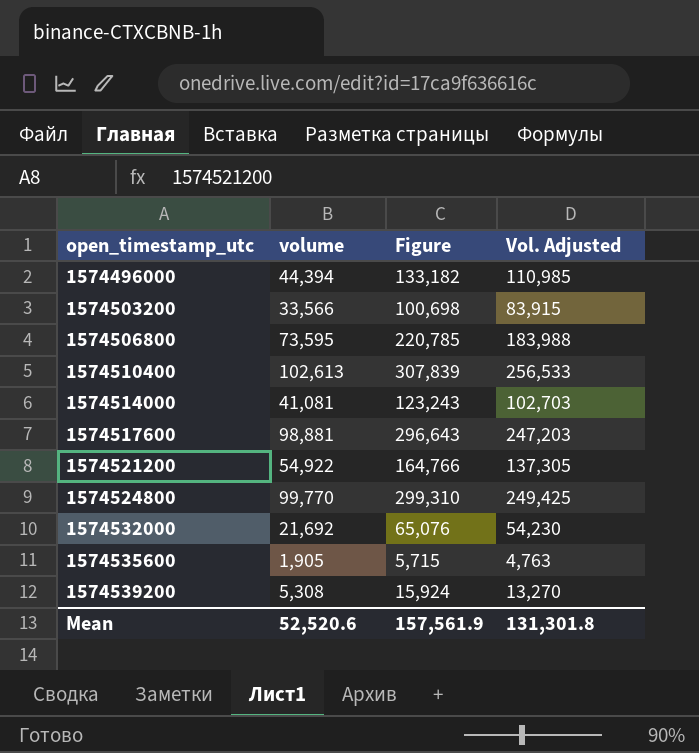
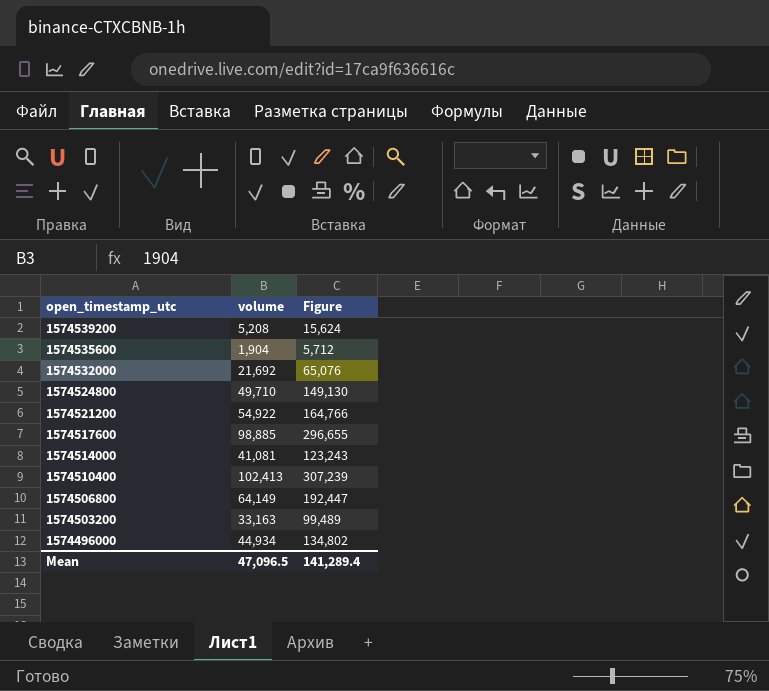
row order: open_timestamp_utc ascending -> open_timestamp_utc descending
column Vol. Adjusted | formula: [volume] * 2.5 -> none
1574539200 | volume: 5,308 -> 5,208
1574539200 | Figure: 15,924 -> 15,624
1574535600 | volume: 1,905 -> 1,904
1574535600 | Figure: 5,715 -> 5,712
1574524800 | volume: 99,770 -> 49,710
1574524800 | Figure: 299,310 -> 149,130
1574517600 | volume: 98,881 -> 98,885
1574517600 | Figure: 296,643 -> 296,655
1574510400 | volume: 102,613 -> 102,413
1574510400 | Figure: 307,839 -> 307,239
1574506800 | volume: 73,595 -> 64,149
1574506800 | Figure: 220,785 -> 192,447
1574503200 | volume: 33,566 -> 33,163
1574503200 | Figure: 100,698 -> 99,489
1574496000 | volume: 44,394 -> 44,934
1574496000 | Figure: 133,182 -> 134,802
Mean | volume: 52,520.6 -> 47,096.5
Mean | Figure: 157,561.9 -> 141,289.4

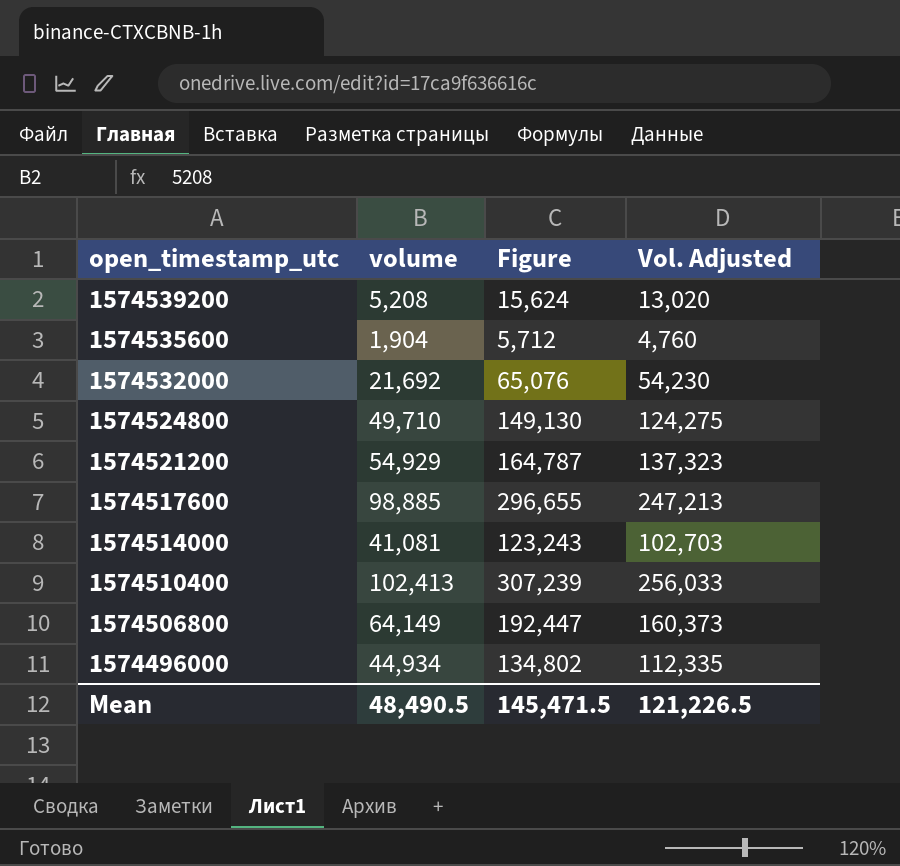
column Vol. Adjusted | formula: none -> [volume] * 2.5
row 1574503200: 33,163 | 99,489 -> none
1574521200 | volume: 54,922 -> 54,929
1574521200 | Figure: 164,766 -> 164,787
Mean | volume: 47,096.5 -> 48,490.5
Mean | Figure: 141,289.4 -> 145,471.5

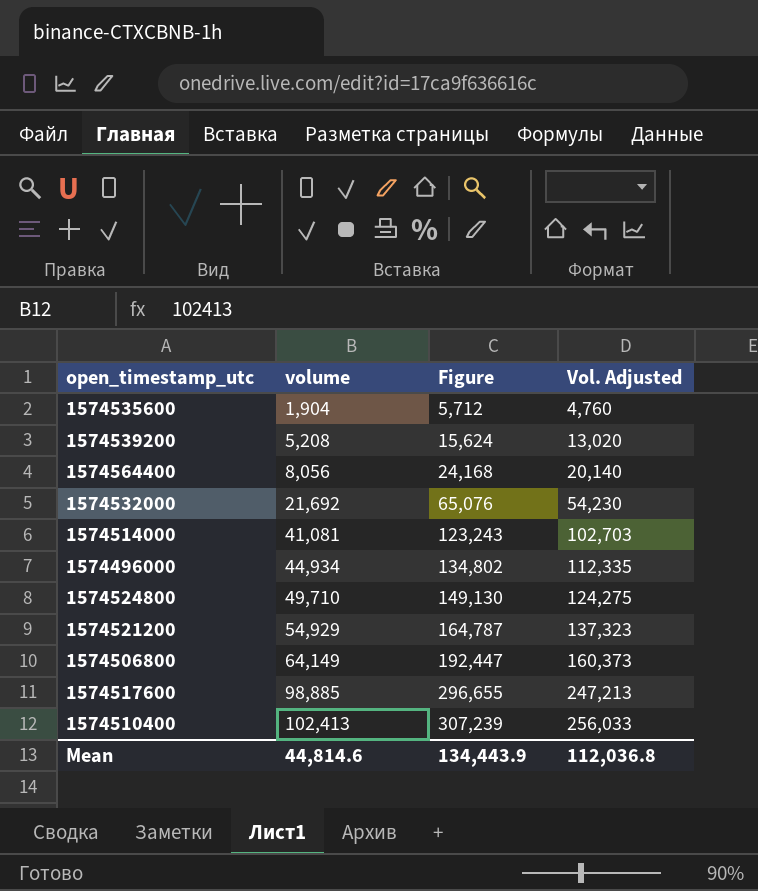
row order: open_timestamp_utc descending -> volume ascending
row 1574564400: none -> 8,056 | 24,168 | 20,140
Mean | volume: 48,490.5 -> 44,814.6
Mean | Figure: 145,471.5 -> 134,443.9
Mean | Vol. Adjusted: 121,226.5 -> 112,036.8

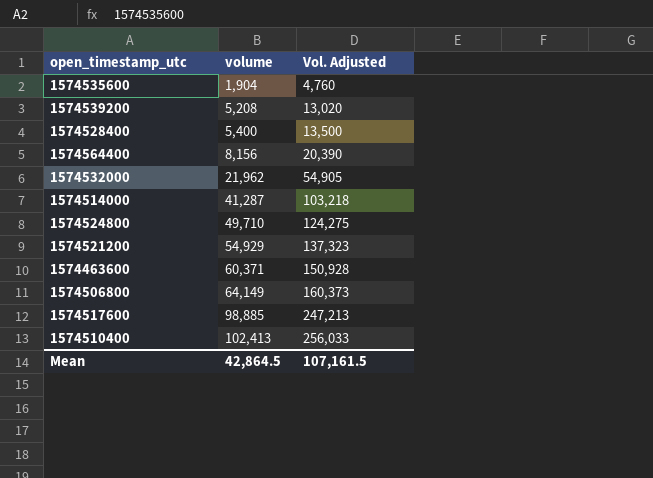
column Figure | formula: [volume] * 3 -> none
row 1574496000: 44,934 | 134,802 | 112,335 -> none
row 1574528400: none -> 5,400 | 13,500
1574564400 | volume: 8,056 -> 8,156
1574564400 | Vol. Adjusted: 20,140 -> 20,390
1574532000 | volume: 21,692 -> 21,962
1574532000 | Vol. Adjusted: 54,230 -> 54,905
1574514000 | volume: 41,081 -> 41,287
1574514000 | Vol. Adjusted: 102,703 -> 103,218
row 1574463600: none -> 60,371 | 150,928
Mean | volume: 44,814.6 -> 42,864.5
Mean | Vol. Adjusted: 112,036.8 -> 107,161.5

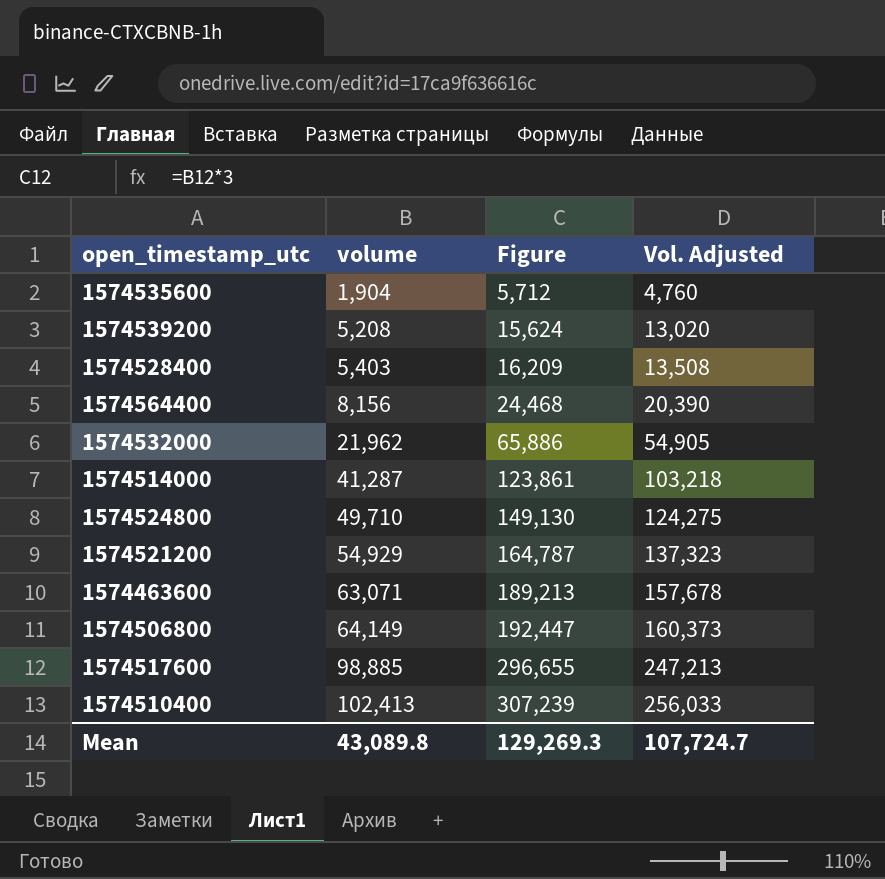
column Figure | formula: none -> [volume] * 3
1574528400 | volume: 5,400 -> 5,403
1574528400 | Vol. Adjusted: 13,500 -> 13,508
1574463600 | volume: 60,371 -> 63,071
1574463600 | Vol. Adjusted: 150,928 -> 157,678
Mean | volume: 42,864.5 -> 43,089.8
Mean | Vol. Adjusted: 107,161.5 -> 107,724.7

